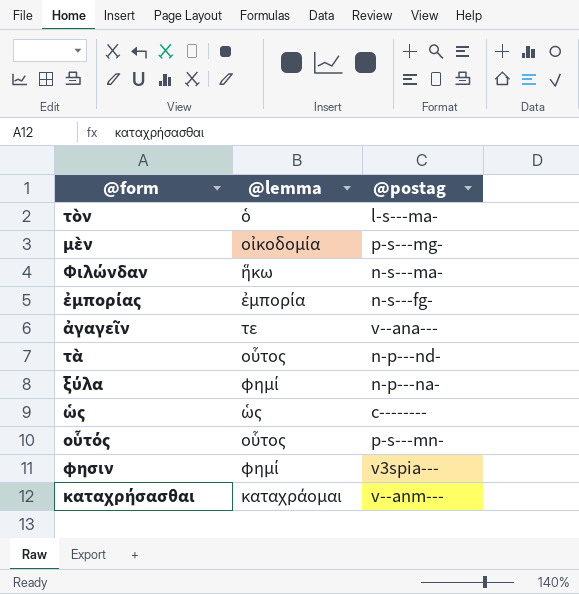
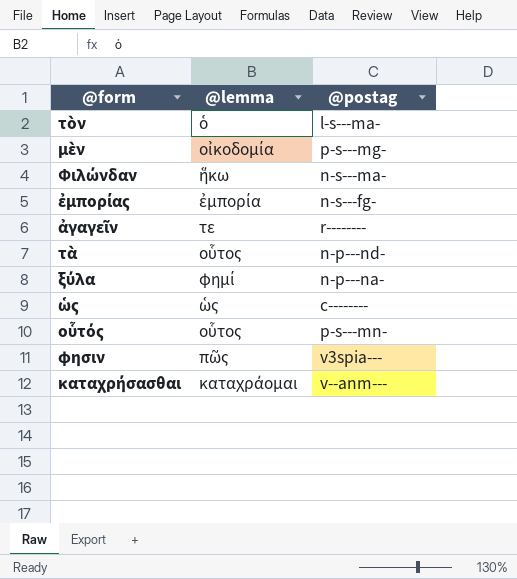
ἀγαγεῖν | @postag: v--ana--- -> r--------
φησιν | @lemma: φημί -> πῶς

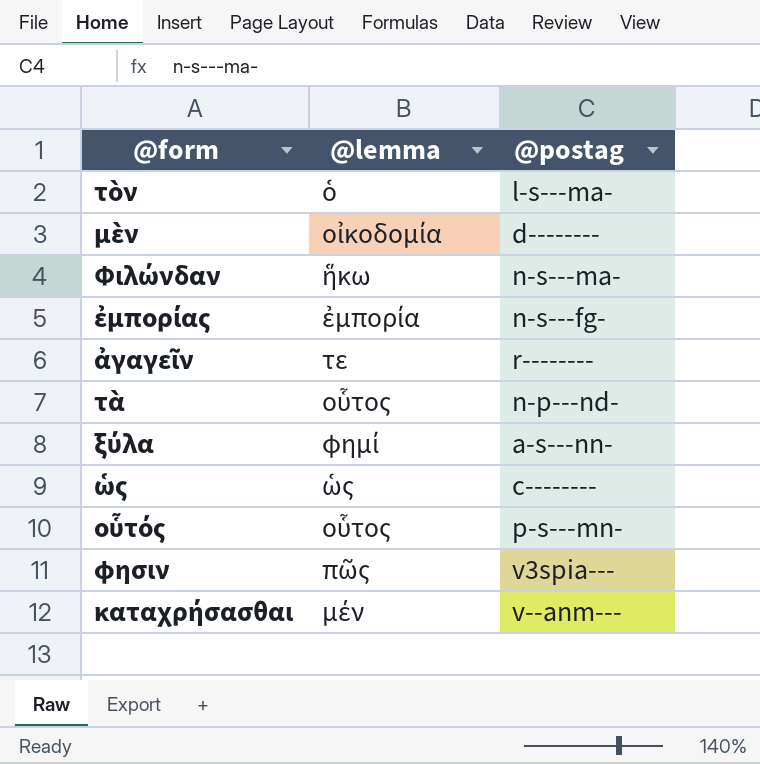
μὲν | @postag: p-s---mg- -> d--------
ξύλα | @postag: n-p---na- -> a-s---nn-
καταχρήσασθαι | @lemma: καταχράομαι -> μέν

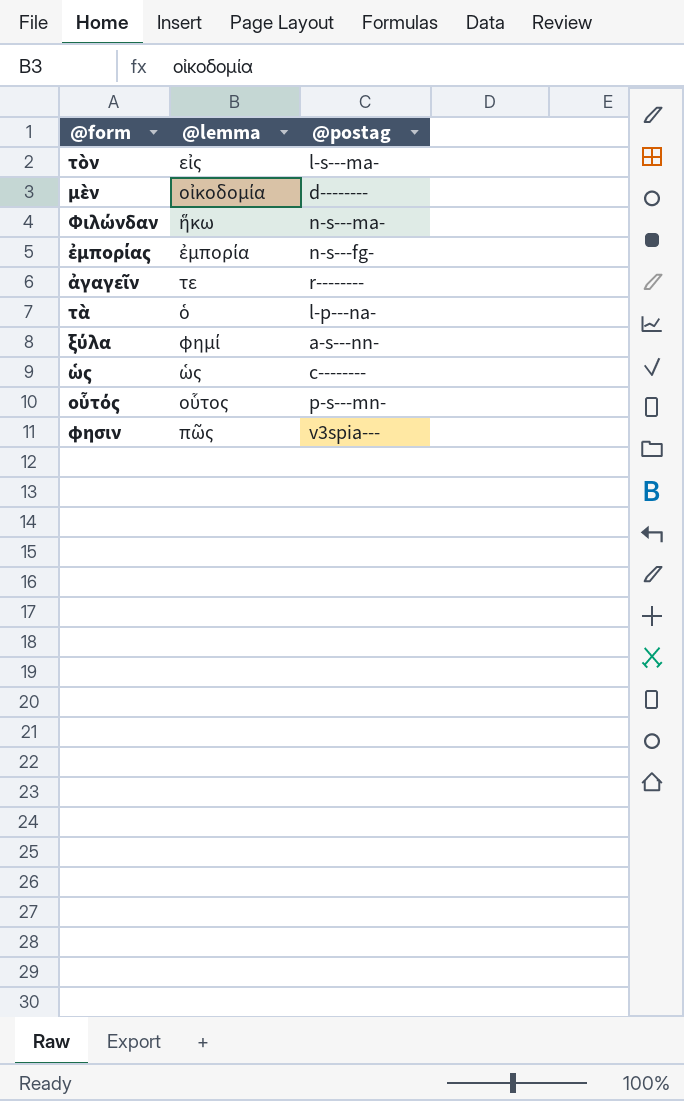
row καταχρήσασθαι: μέν | v--anm--- -> none
τὸν | @lemma: ὁ -> εἰς
τὰ | @lemma: οὗτος -> ὁ
τὰ | @postag: n-p---nd- -> l-p---na-

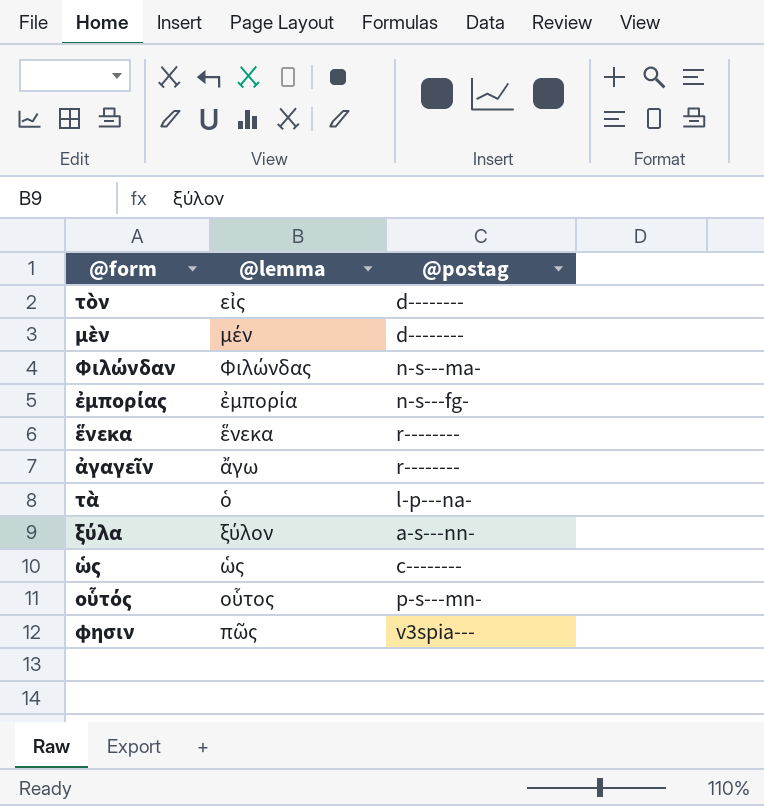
τὸν | @postag: l-s---ma- -> d--------
μὲν | @lemma: οἰκοδομία -> μέν
Φιλώνδαν | @lemma: ἥκω -> Φιλώνδας
row ἕνεκα: none -> ἕνεκα | r--------
ἀγαγεῖν | @lemma: τε -> ἄγω
ξύλα | @lemma: φημί -> ξύλον

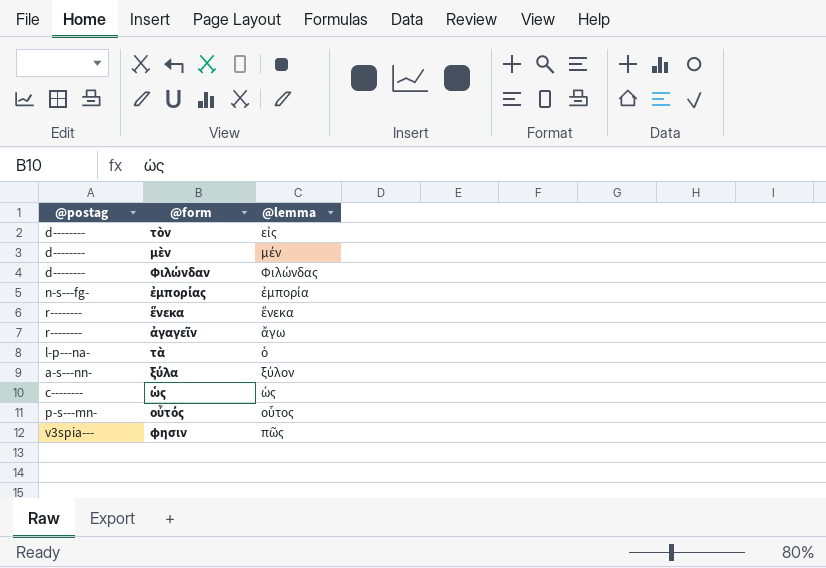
column @postag | position: 3 -> 1
Φιλώνδαν | @postag: n-s---ma- -> d--------

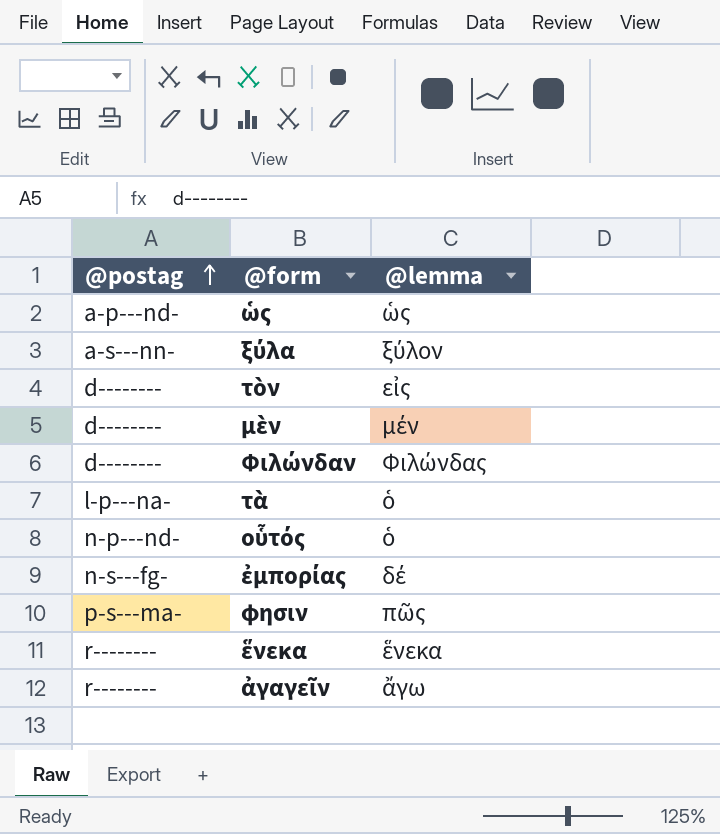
row order: none -> @postag ascending
ὡς | @postag: c-------- -> a-p---nd-
οὗτός | @postag: p-s---mn- -> n-p---nd-
οὗτός | @lemma: οὗτος -> ὁ
ἐμπορίας | @lemma: ἐμπορία -> δέ
φησιν | @postag: v3spia--- -> p-s---ma-

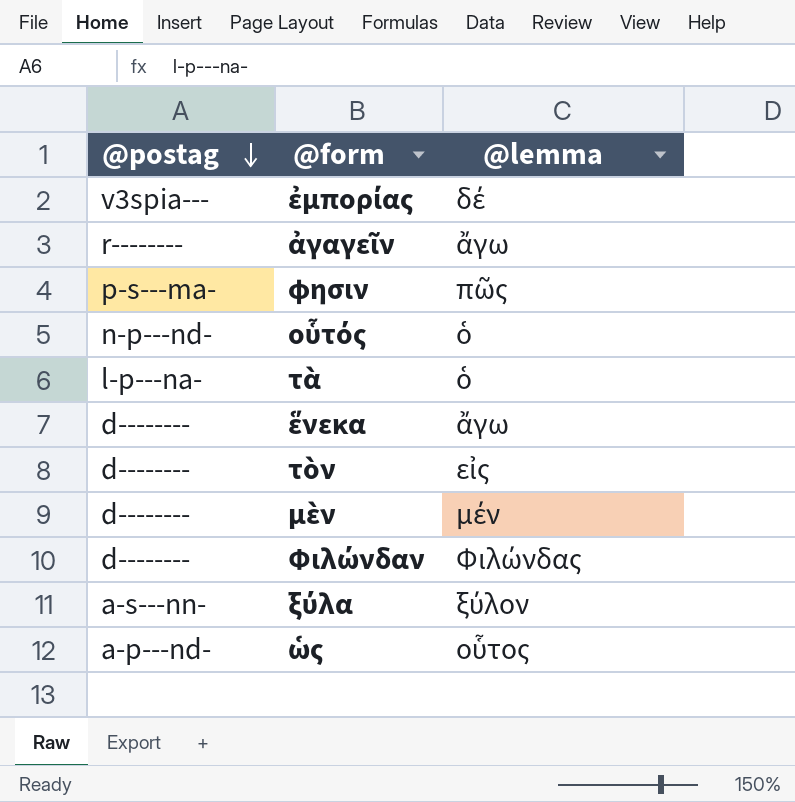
row order: @postag ascending -> @postag descending
ἐμπορίας | @postag: n-s---fg- -> v3spia---
ἕνεκα | @postag: r-------- -> d--------
ἕνεκα | @lemma: ἕνεκα -> ἄγω
ὡς | @lemma: ὡς -> οὗτος

